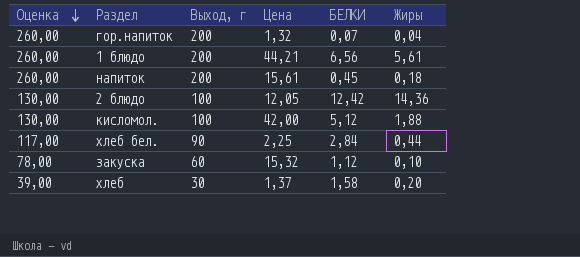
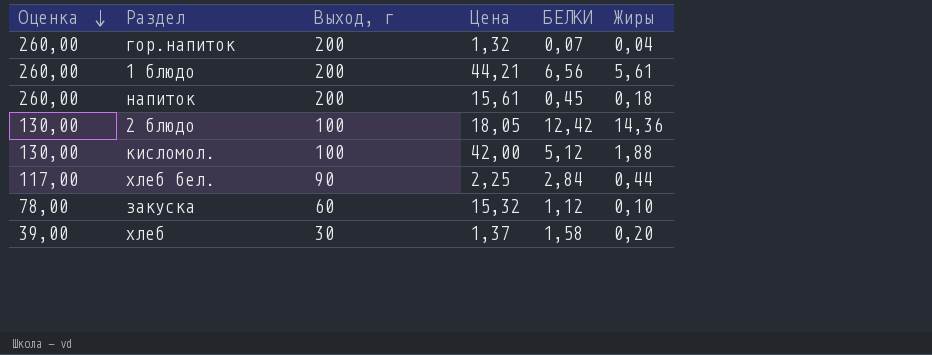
2 блюдо | Цена: 12,05 -> 18,05

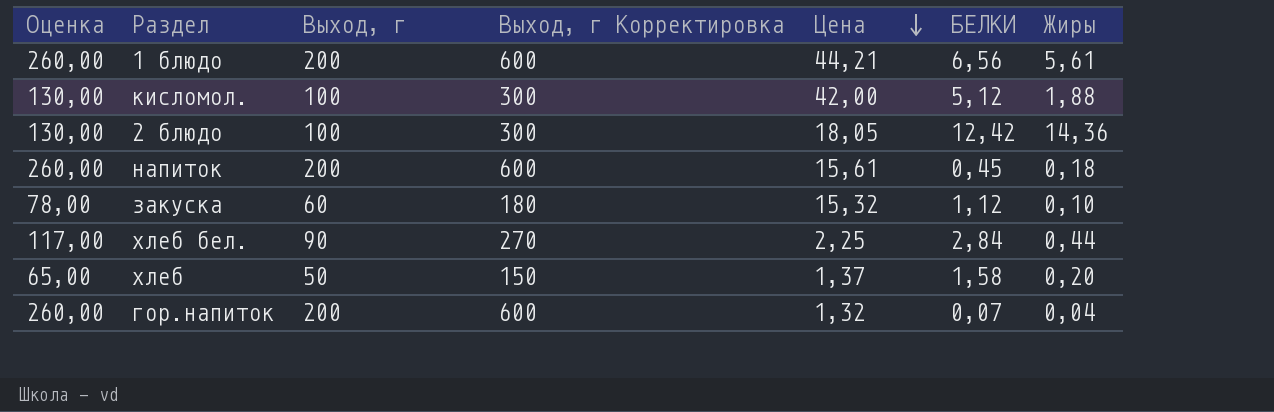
row order: Оценка descending -> Цена descending
column Выход, г Корректировка | formula: none -> [Выход, г] * 3
хлеб | Оценка: 39,00 -> 65,00
хлеб | Выход, г: 30 -> 50

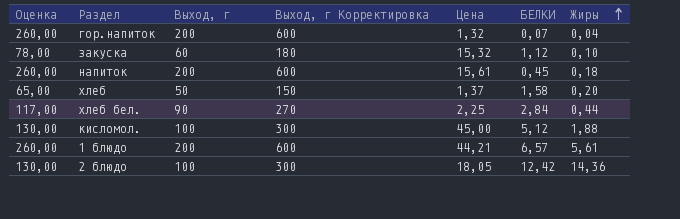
row order: Цена descending -> Жиры ascending
кисломол. | Цена: 42,00 -> 45,00
1 блюдо | БЕЛКИ: 6,56 -> 6,57

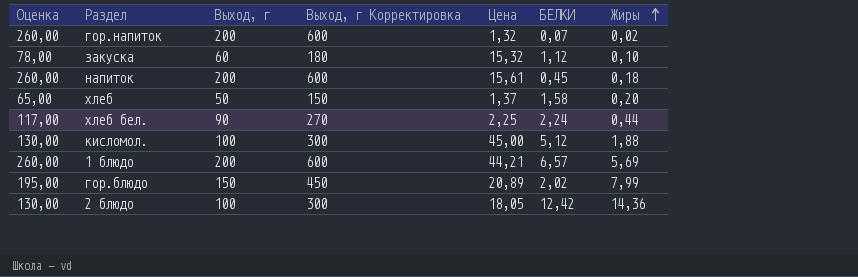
гор.напиток | Жиры: 0,04 -> 0,02
хлеб бел. | БЕЛКИ: 2,84 -> 2,24
1 блюдо | Жиры: 5,61 -> 5,69
row гор.блюдо: none -> 195,00 | 150 | 450 | 20,89 | 2,02 | 7,99

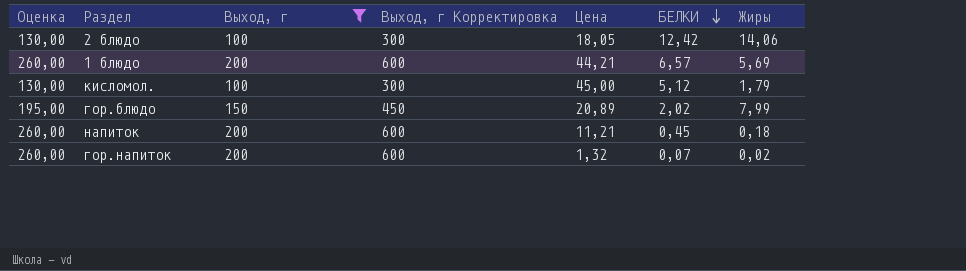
filter: none -> Выход, г >= 100
row order: Жиры ascending -> БЕЛКИ descending
2 блюдо | Жиры: 14,36 -> 14,06
кисломол. | Жиры: 1,88 -> 1,79
напиток | Цена: 15,61 -> 11,21

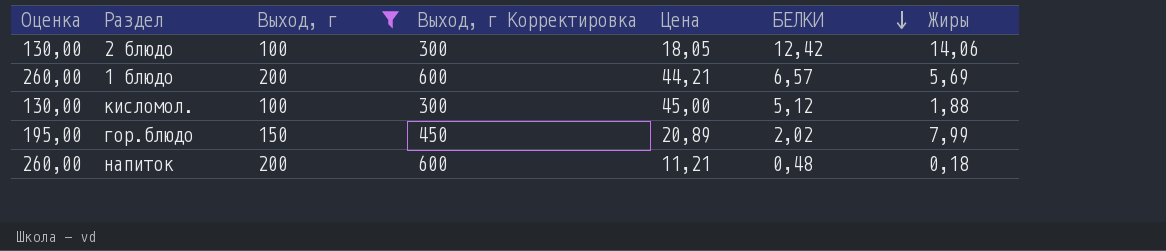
row гор.напиток: 260,00 | 200 | 600 | 1,32 | 0,07 | 0,02 -> none
кисломол. | Жиры: 1,79 -> 1,88
напиток | БЕЛКИ: 0,45 -> 0,48

